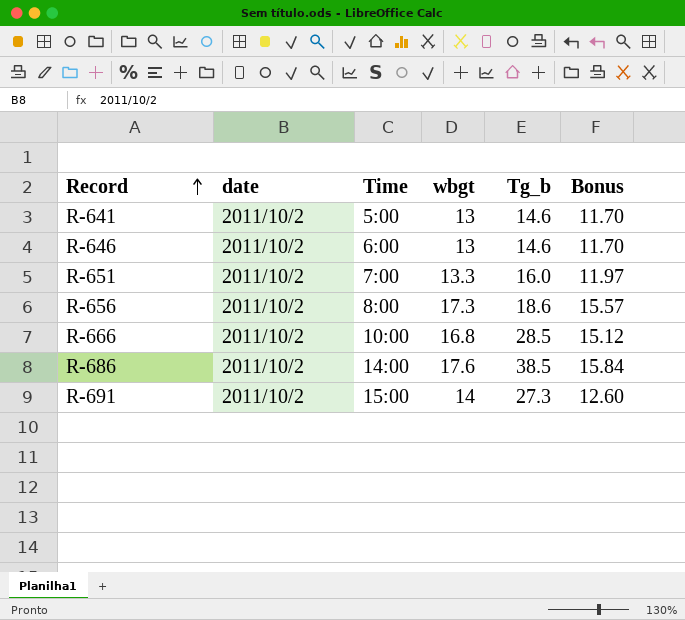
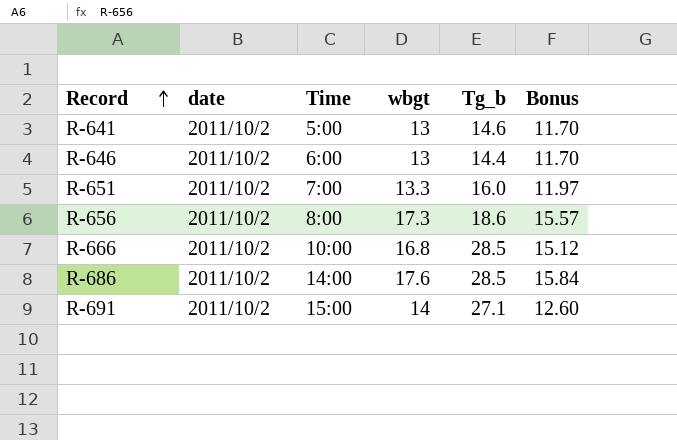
R-646 | Tg_b: 14.6 -> 14.4
R-686 | Tg_b: 38.5 -> 28.5
R-691 | Tg_b: 27.3 -> 27.1

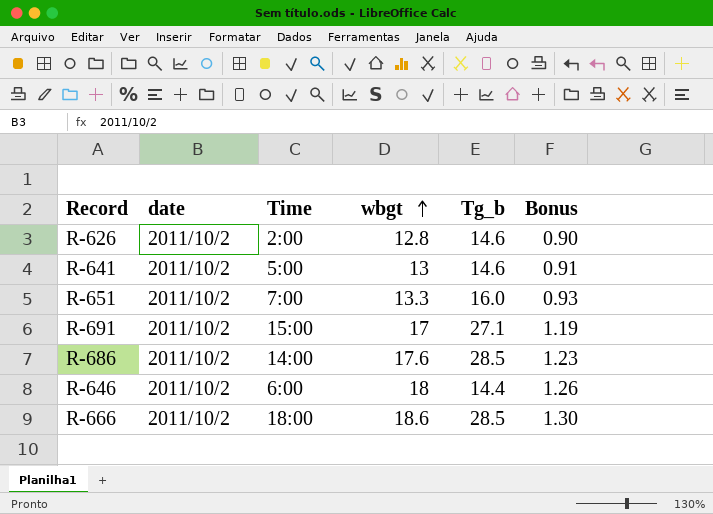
row order: Record ascending -> wbgt ascending
column Bonus | formula: [wbgt] * 0.9 -> [wbgt] * 0.07
row R-656: 2011/10/2 | 8:00 | 17.3 | 18.6 | 15.57 -> none
row R-626: none -> 2011/10/2 | 2:00 | 12.8 | 14.6 | 0.90
R-691 | wbgt: 14 -> 17
R-646 | wbgt: 13 -> 18
R-666 | Time: 10:00 -> 18:00
R-666 | wbgt: 16.8 -> 18.6

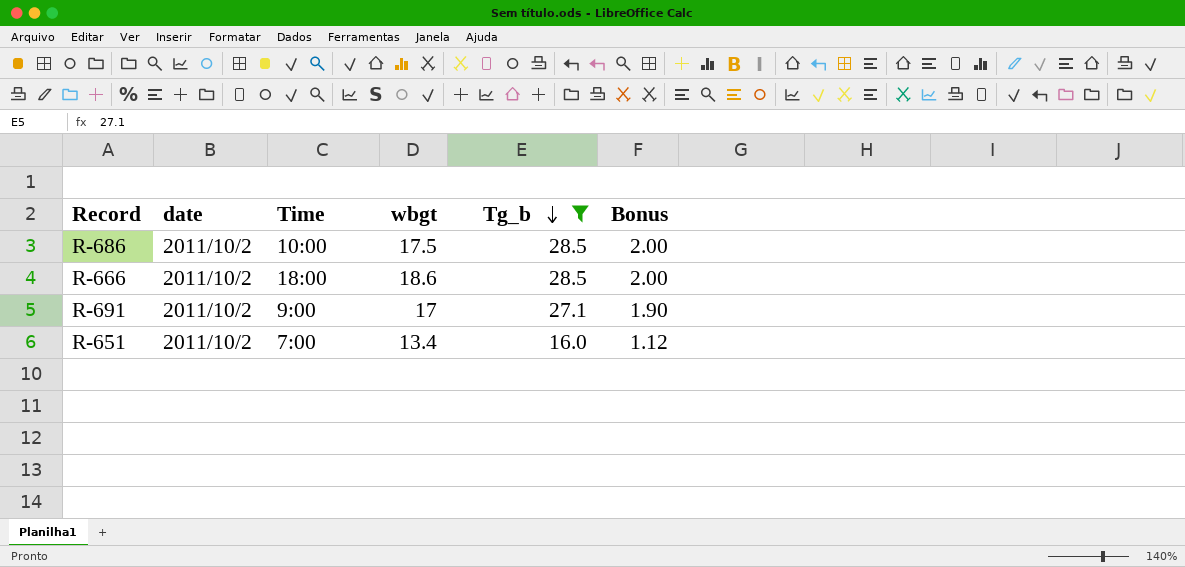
filter: none -> Tg_b >= 16.0
row order: wbgt ascending -> Tg_b descending
column Bonus | formula: [wbgt] * 0.07 -> [Tg_b] * 0.07
R-686 | Time: 14:00 -> 10:00
R-686 | wbgt: 17.6 -> 17.5
R-691 | Time: 15:00 -> 9:00
R-651 | wbgt: 13.3 -> 13.4

